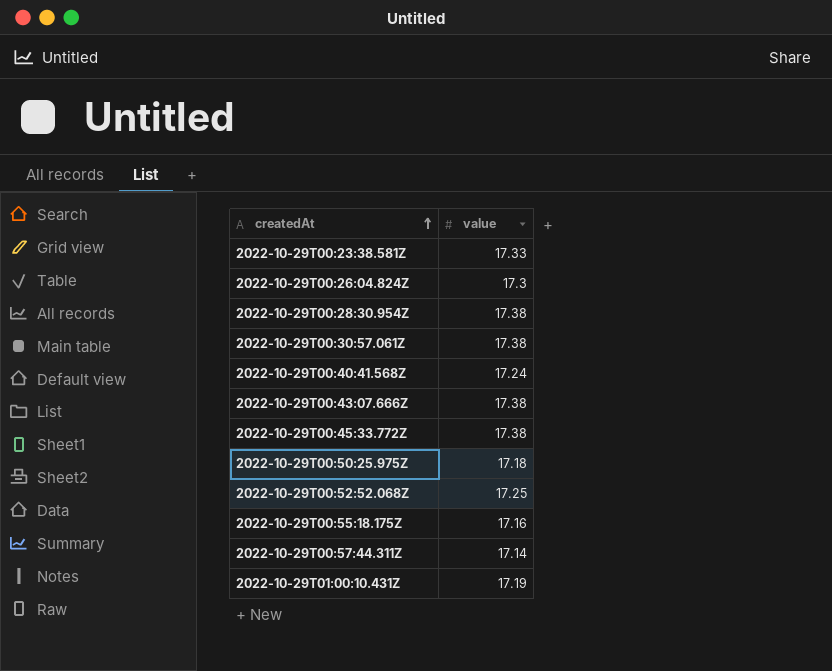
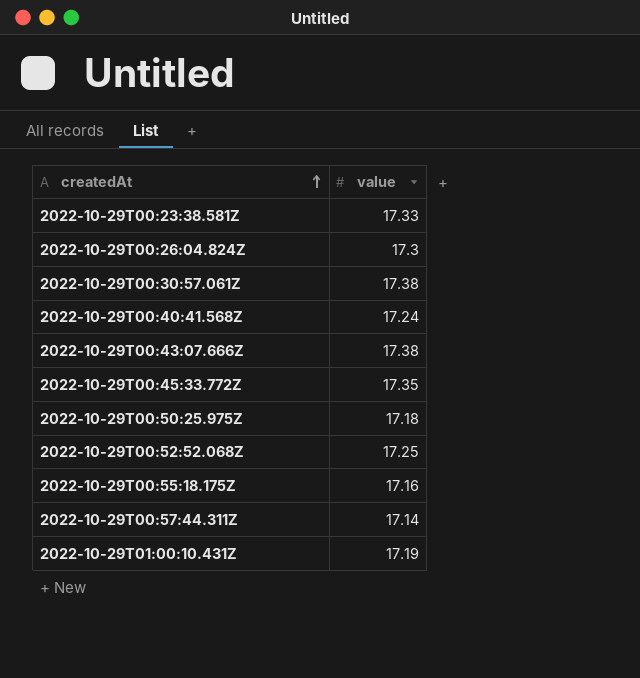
row 2022-10-29T00:28:30.954Z: 17.38 -> none
2022-10-29T00:45:33.772Z | value: 17.38 -> 17.35

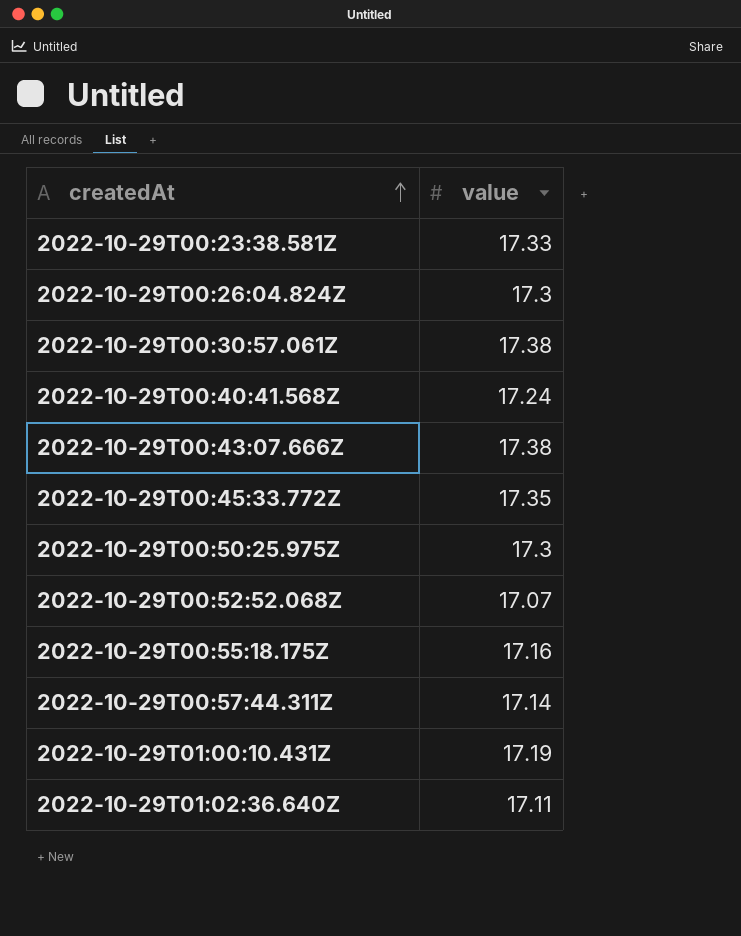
2022-10-29T00:50:25.975Z | value: 17.18 -> 17.3
2022-10-29T00:52:52.068Z | value: 17.25 -> 17.07
row 2022-10-29T01:02:36.640Z: none -> 17.11

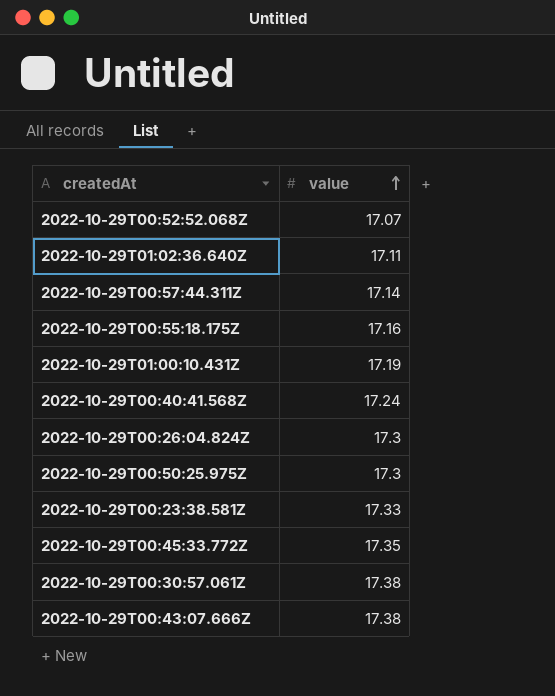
row order: createdAt ascending -> value ascending

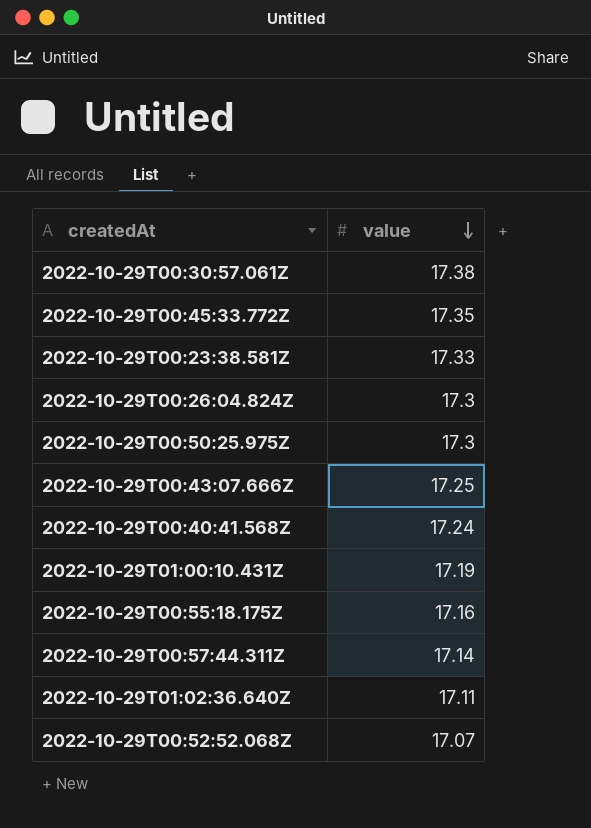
row order: value ascending -> value descending
2022-10-29T00:43:07.666Z | value: 17.38 -> 17.25

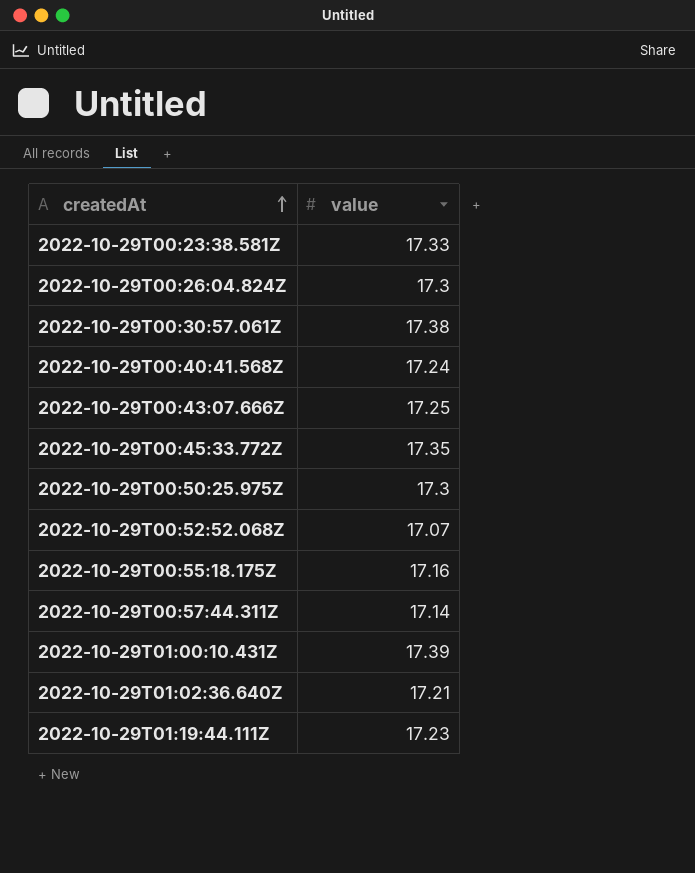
row order: value descending -> createdAt ascending
2022-10-29T01:00:10.431Z | value: 17.19 -> 17.39
2022-10-29T01:02:36.640Z | value: 17.11 -> 17.21
row 2022-10-29T01:19:44.111Z: none -> 17.23

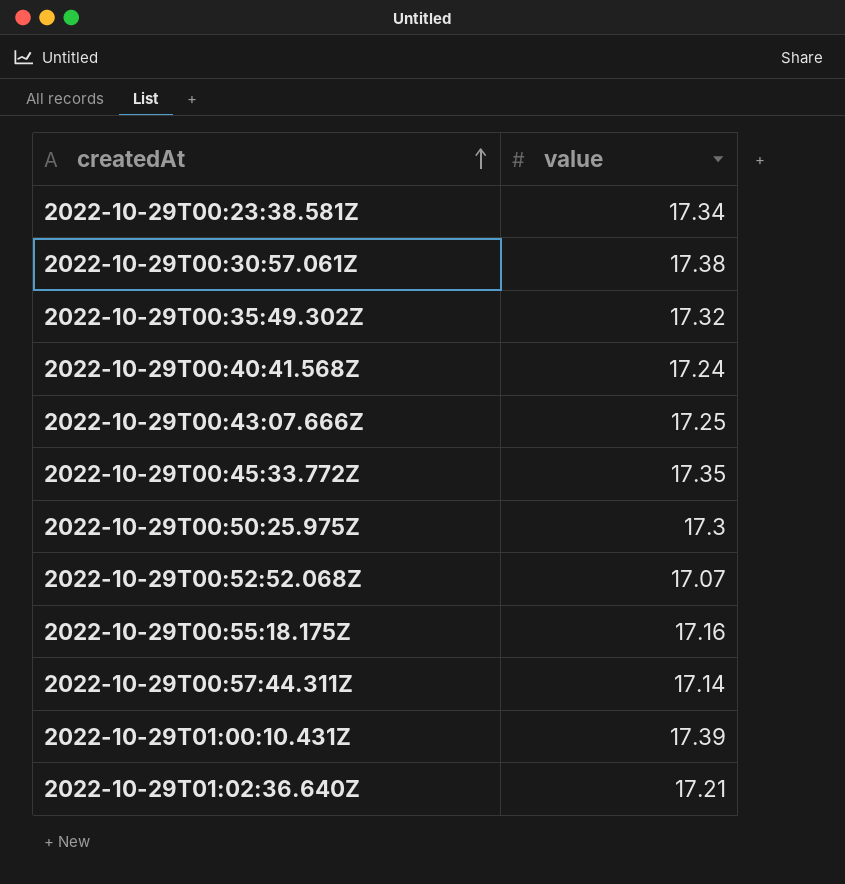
row 2022-10-29T00:26:04.824Z: 17.3 -> none
row 2022-10-29T01:19:44.111Z: 17.23 -> none
2022-10-29T00:23:38.581Z | value: 17.33 -> 17.34
row 2022-10-29T00:35:49.302Z: none -> 17.32

